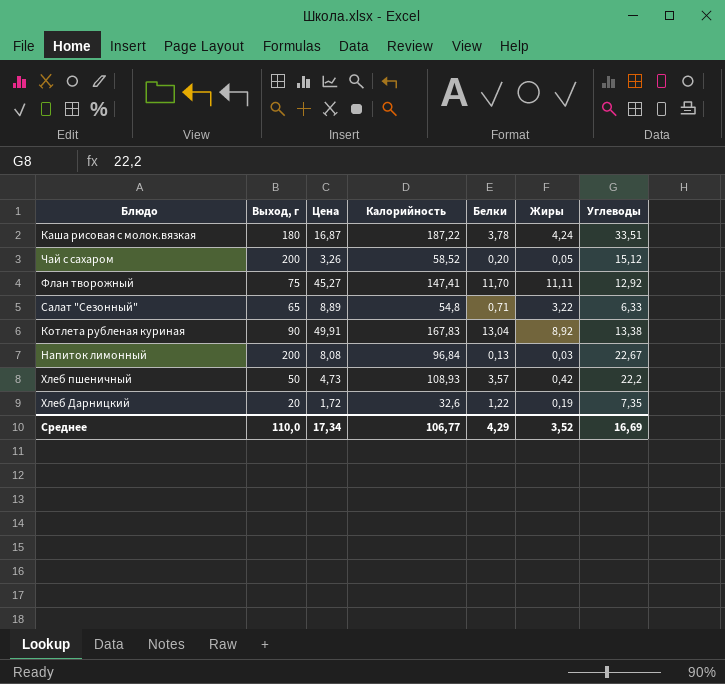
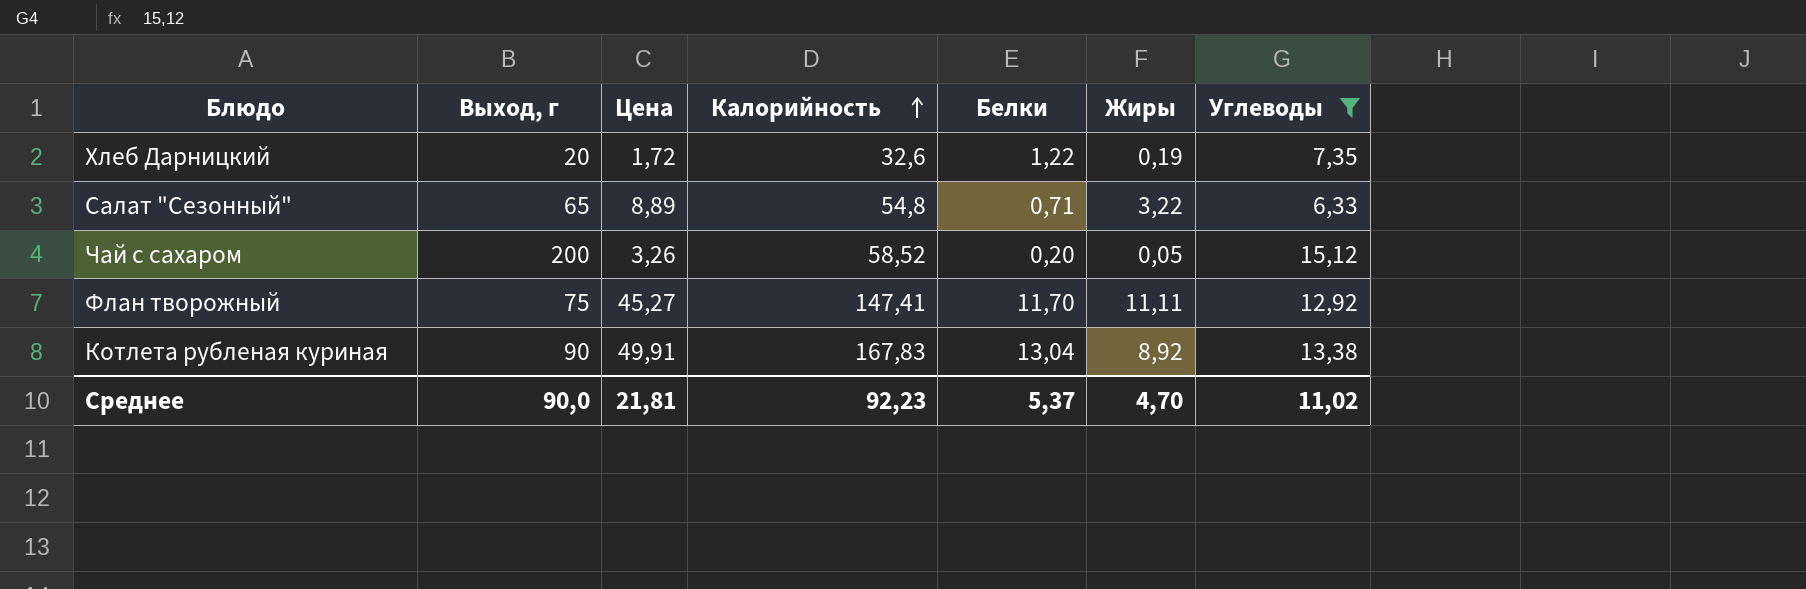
filter: none -> Углеводы <= 15,12
row order: none -> Калорийность ascending
Среднее | Выход, г: 110,0 -> 90,0
Среднее | Цена: 17,34 -> 21,81
Среднее | Калорийность: 106,77 -> 92,23
Среднее | Белки: 4,29 -> 5,37
Среднее | Жиры: 3,52 -> 4,70
Среднее | Углеводы: 16,69 -> 11,02

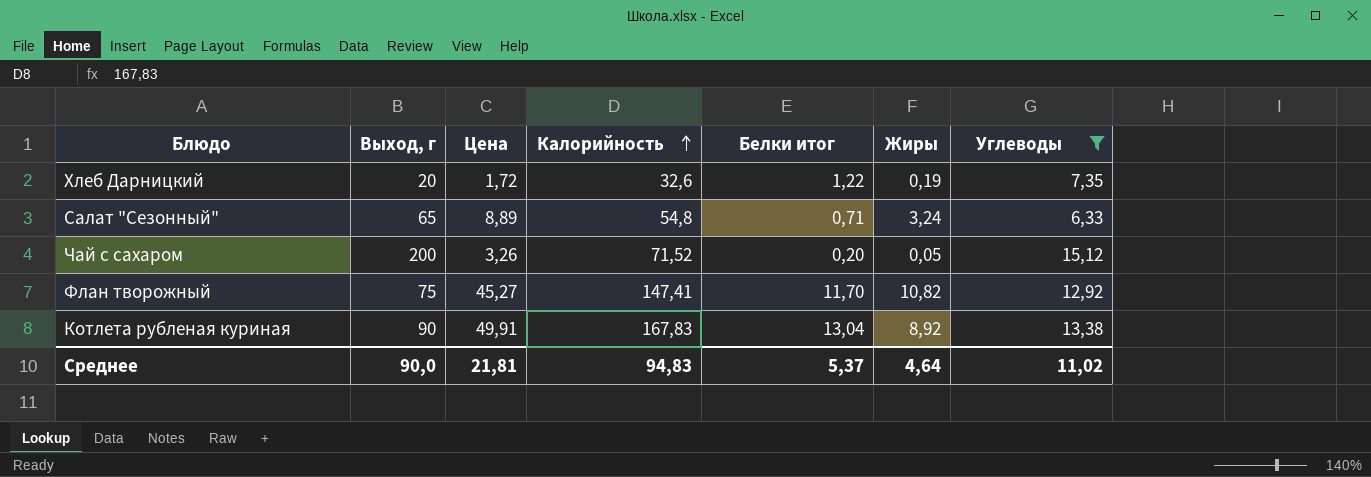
column name: Белки -> Белки итог
Салат "Сезонный" | Жиры: 3,22 -> 3,24
Чай с сахаром | Калорийность: 58,52 -> 71,52
Флан творожный | Жиры: 11,11 -> 10,82
Среднее | Калорийность: 92,23 -> 94,83
Среднее | Жиры: 4,70 -> 4,64

